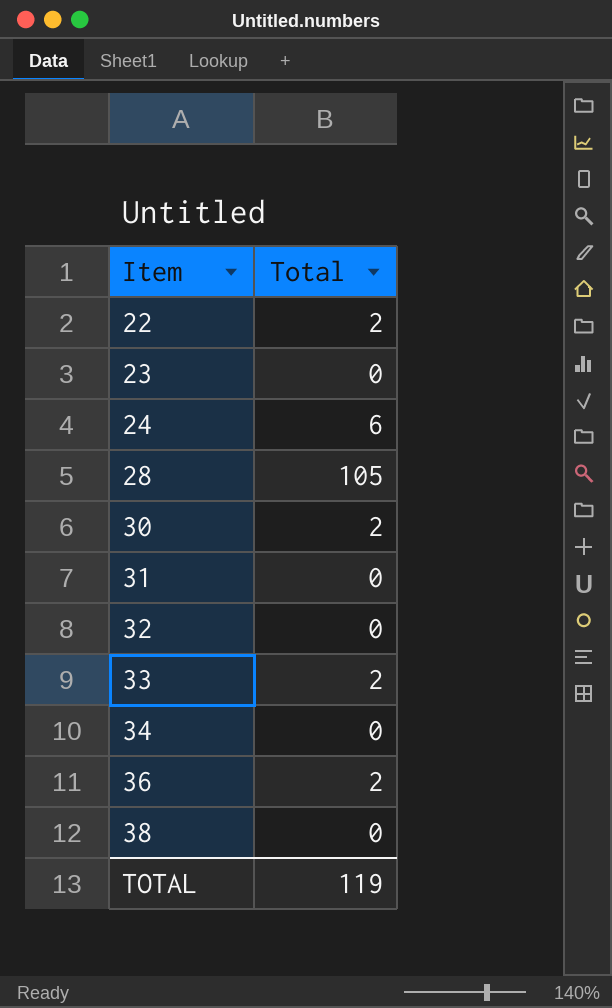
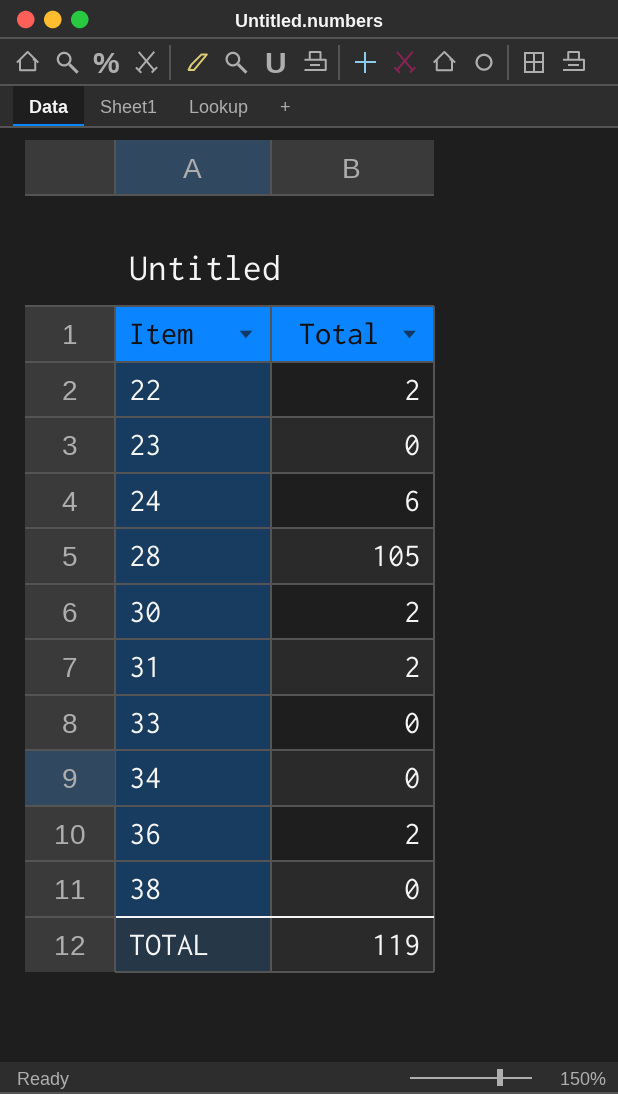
row 32: 0 -> none
31 | Total: 0 -> 2
33 | Total: 2 -> 0

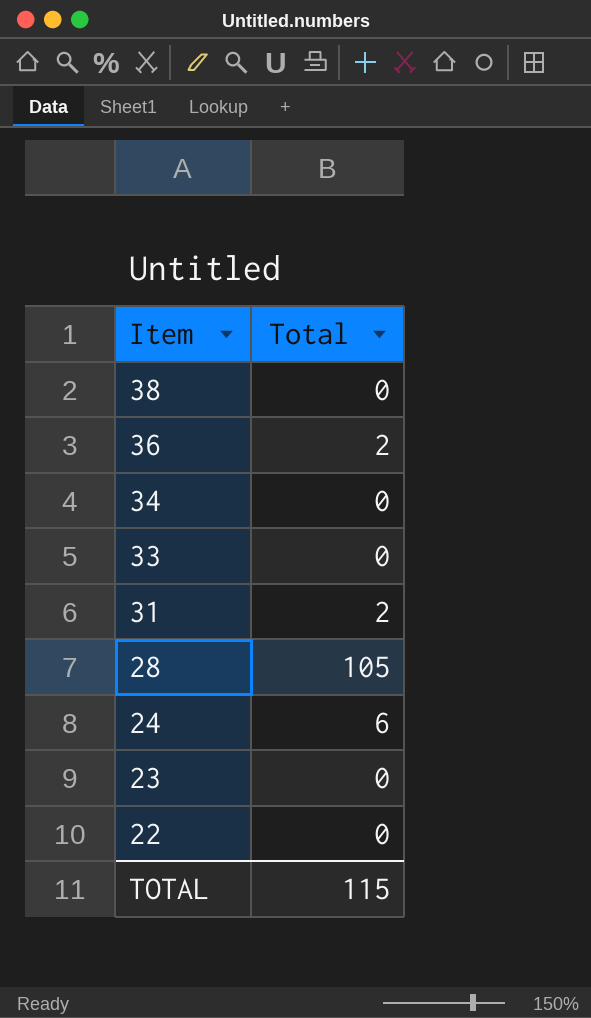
row order: Item ascending -> Item descending
row 30: 2 -> none
22 | Total: 2 -> 0
TOTAL | Total: 119 -> 115

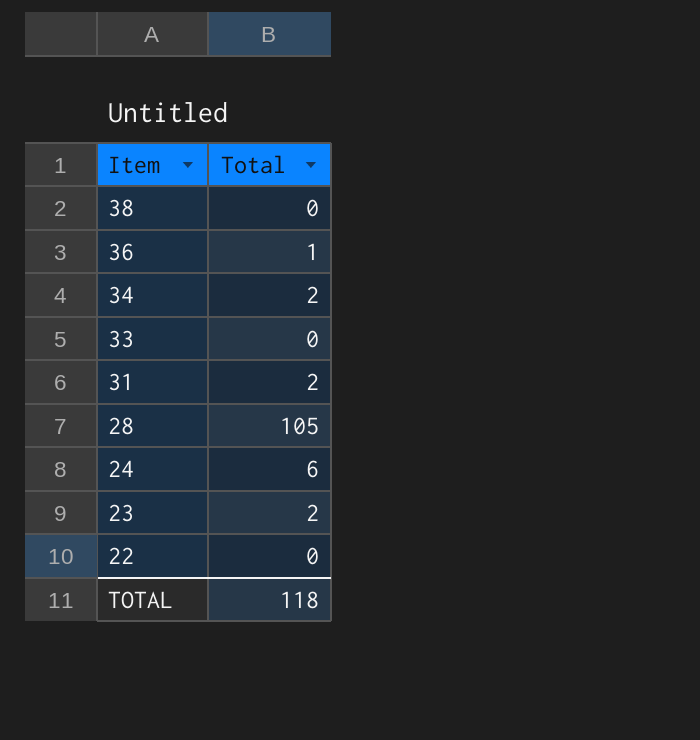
36 | Total: 2 -> 1
34 | Total: 0 -> 2
23 | Total: 0 -> 2
TOTAL | Total: 115 -> 118

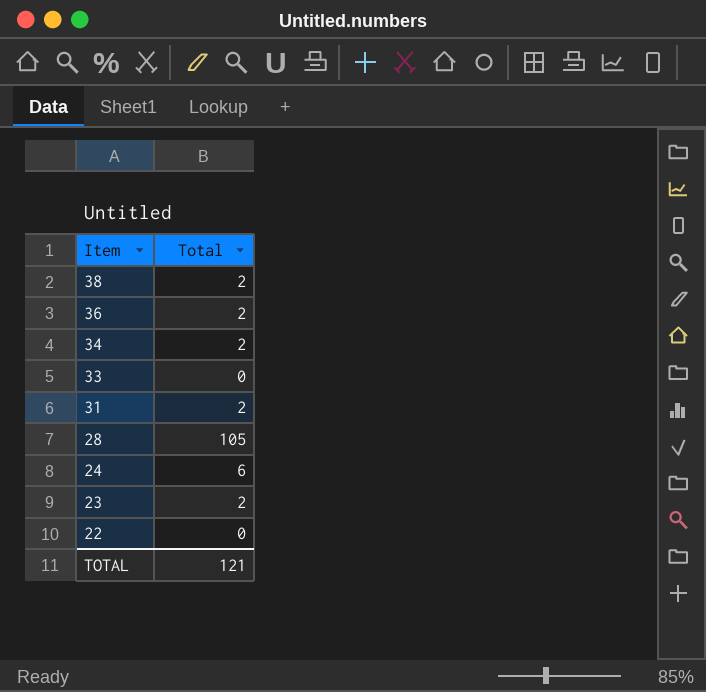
38 | Total: 0 -> 2
36 | Total: 1 -> 2
TOTAL | Total: 118 -> 121

